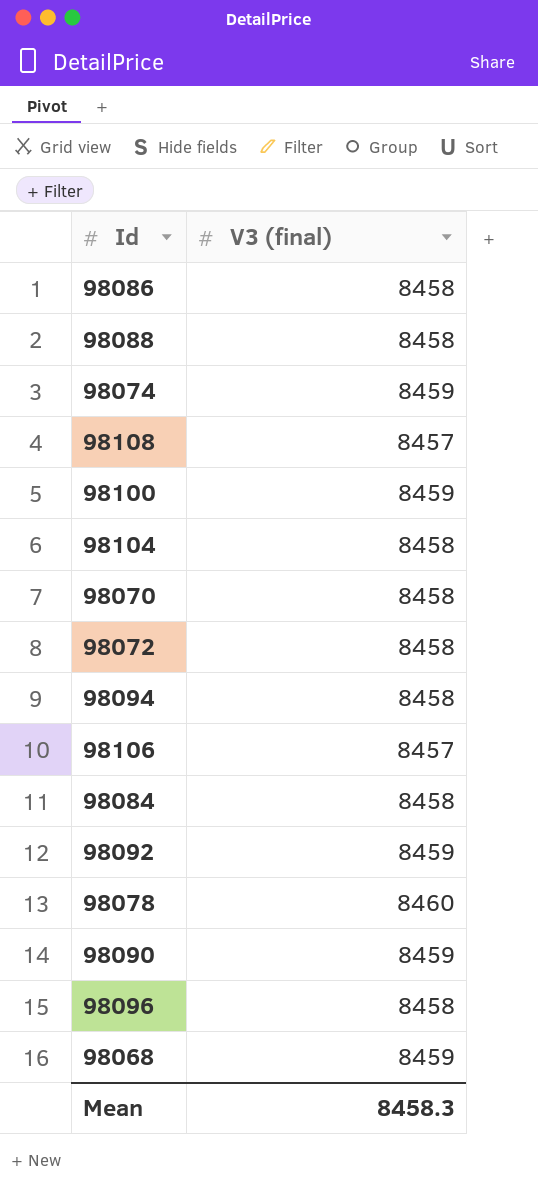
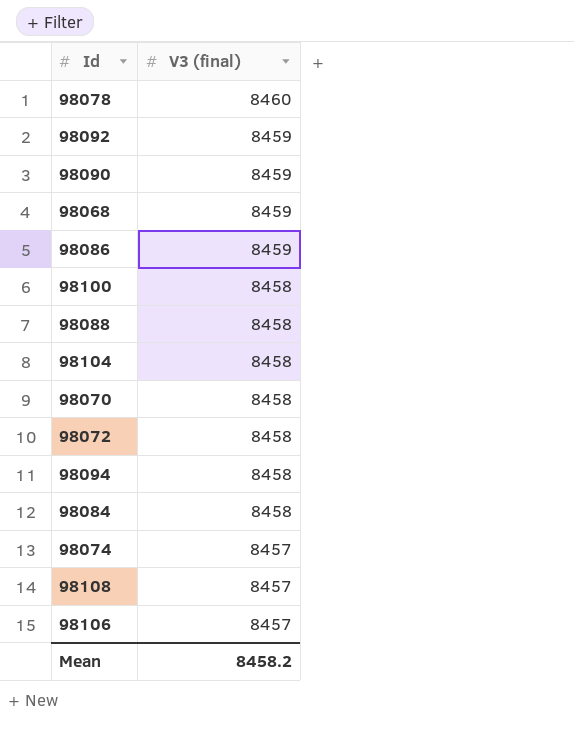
row order: none -> V3 (final) descending
row 98096: 8458 -> none
98086 | V3 (final): 8458 -> 8459
98100 | V3 (final): 8459 -> 8458
98074 | V3 (final): 8459 -> 8457
Mean | V3 (final): 8458.3 -> 8458.2

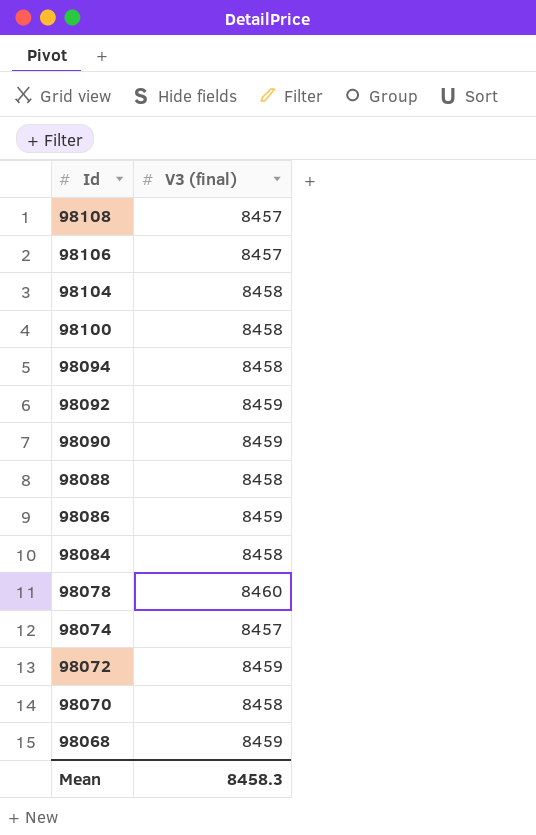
row order: V3 (final) descending -> Id descending
98072 | V3 (final): 8458 -> 8459
Mean | V3 (final): 8458.2 -> 8458.3

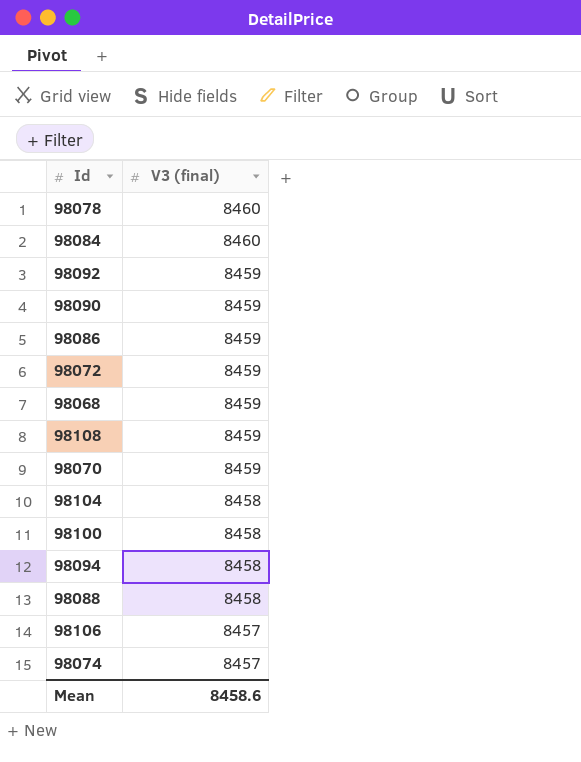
row order: Id descending -> V3 (final) descending
98084 | V3 (final): 8458 -> 8460
98108 | V3 (final): 8457 -> 8459
98070 | V3 (final): 8458 -> 8459
Mean | V3 (final): 8458.3 -> 8458.6

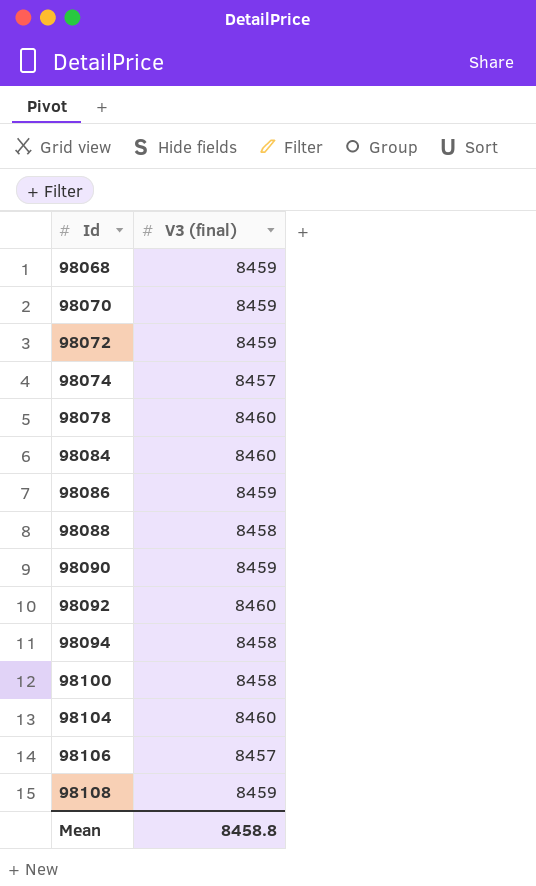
row order: V3 (final) descending -> Id ascending
98092 | V3 (final): 8459 -> 8460
98104 | V3 (final): 8458 -> 8460
Mean | V3 (final): 8458.6 -> 8458.8

